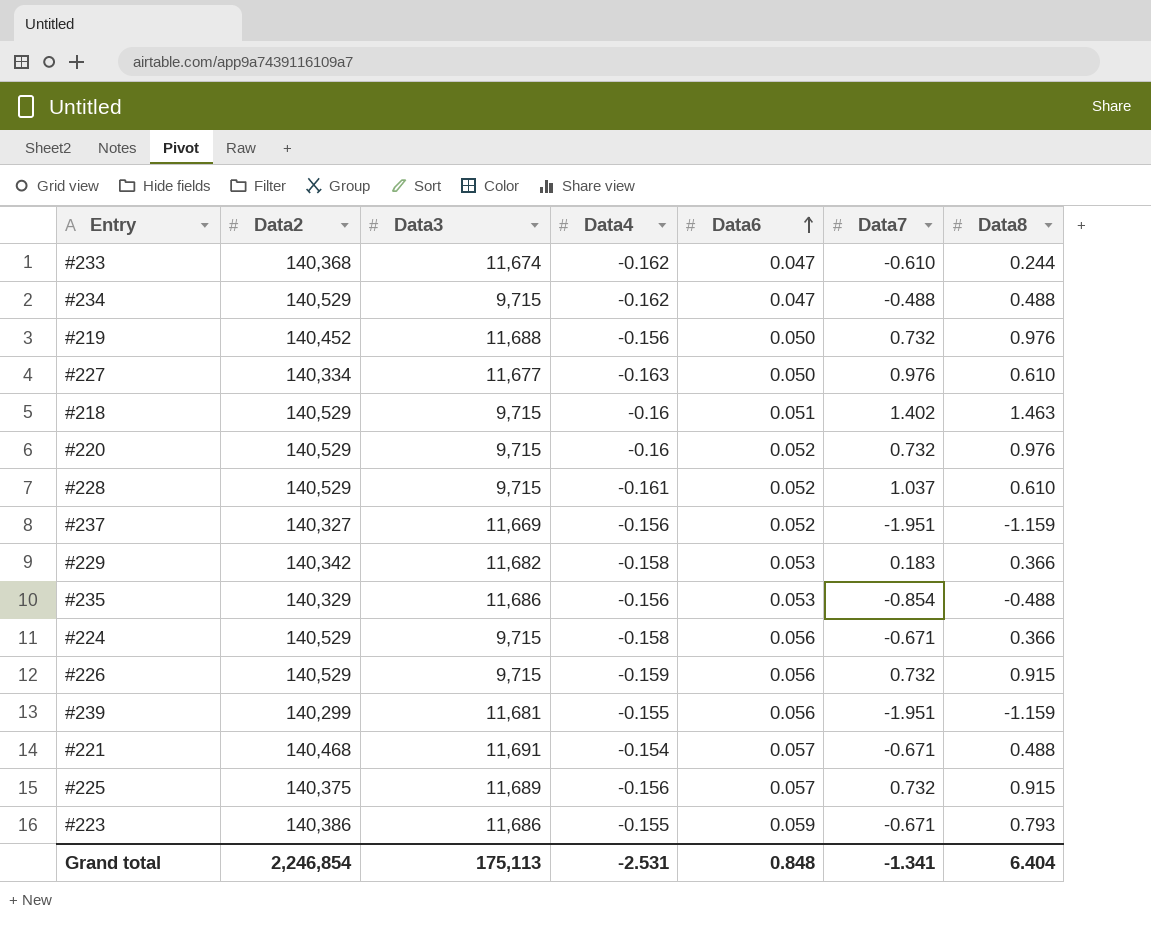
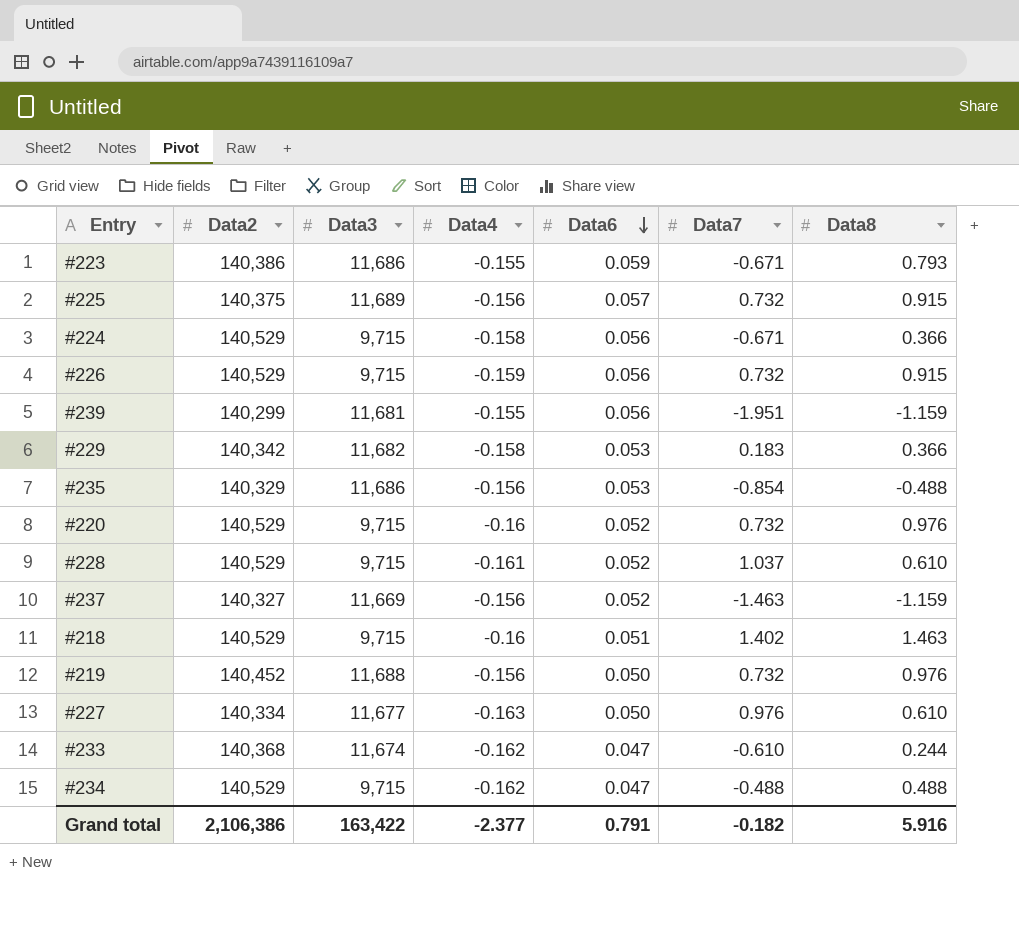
row order: Data6 ascending -> Data6 descending
row #221: 140,468 | 11,691 | -0.154 | 0.057 | -0.671 | 0.488 -> none
#237 | Data7: -1.951 -> -1.463
Grand total | Data2: 2,246,854 -> 2,106,386
Grand total | Data3: 175,113 -> 163,422
Grand total | Data4: -2.531 -> -2.377
Grand total | Data6: 0.848 -> 0.791
Grand total | Data7: -1.341 -> -0.182
Grand total | Data8: 6.404 -> 5.916

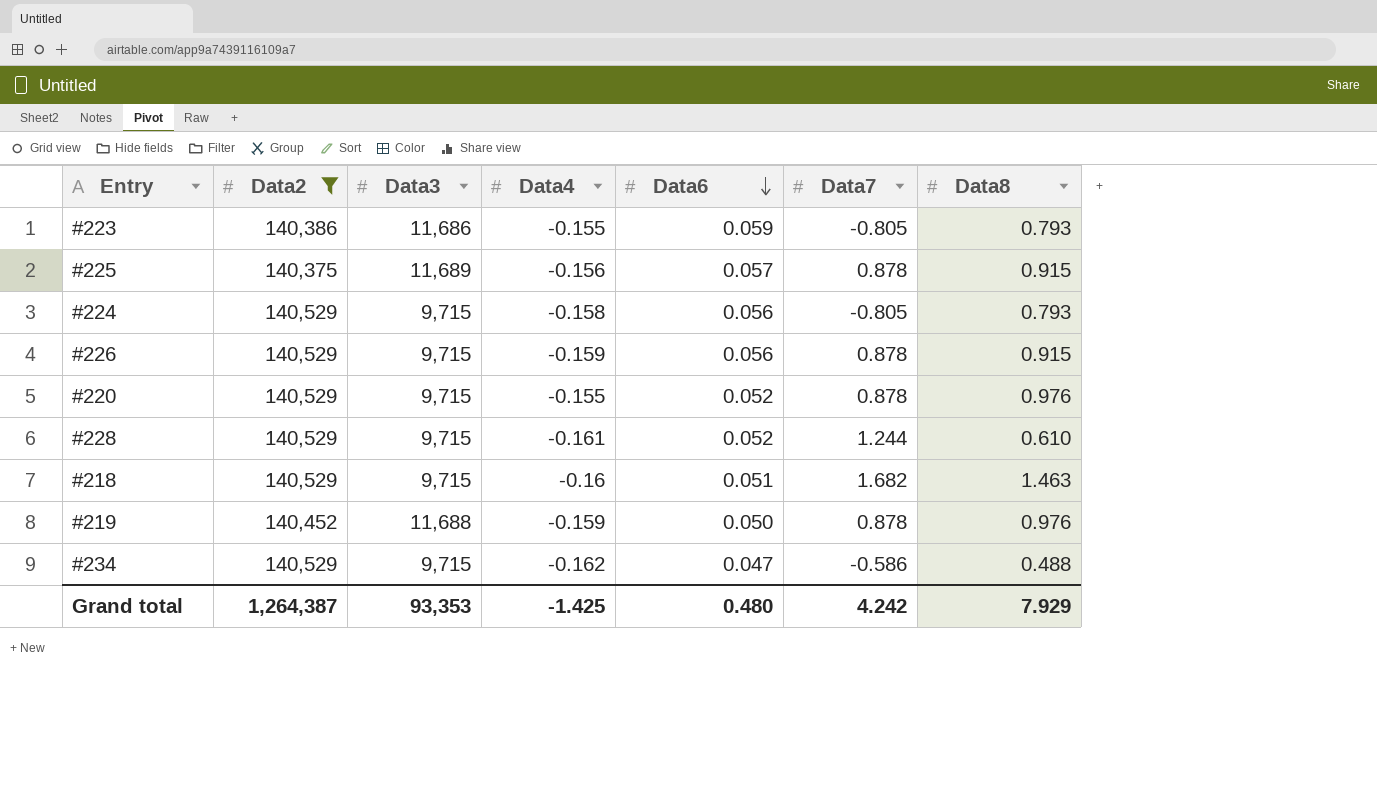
filter: none -> Data2 >= 140,375
#223 | Data7: -0.671 -> -0.805
#225 | Data7: 0.732 -> 0.878
#224 | Data7: -0.671 -> -0.805
#224 | Data8: 0.366 -> 0.793
#226 | Data7: 0.732 -> 0.878
#220 | Data4: -0.16 -> -0.155
#220 | Data7: 0.732 -> 0.878
#228 | Data7: 1.037 -> 1.244
#218 | Data7: 1.402 -> 1.682
#219 | Data4: -0.156 -> -0.159
#219 | Data7: 0.732 -> 0.878
#234 | Data7: -0.488 -> -0.586
Grand total | Data2: 2,106,386 -> 1,264,387
Grand total | Data3: 163,422 -> 93,353
Grand total | Data4: -2.377 -> -1.425
Grand total | Data6: 0.791 -> 0.480
Grand total | Data7: -0.182 -> 4.242
Grand total | Data8: 5.916 -> 7.929

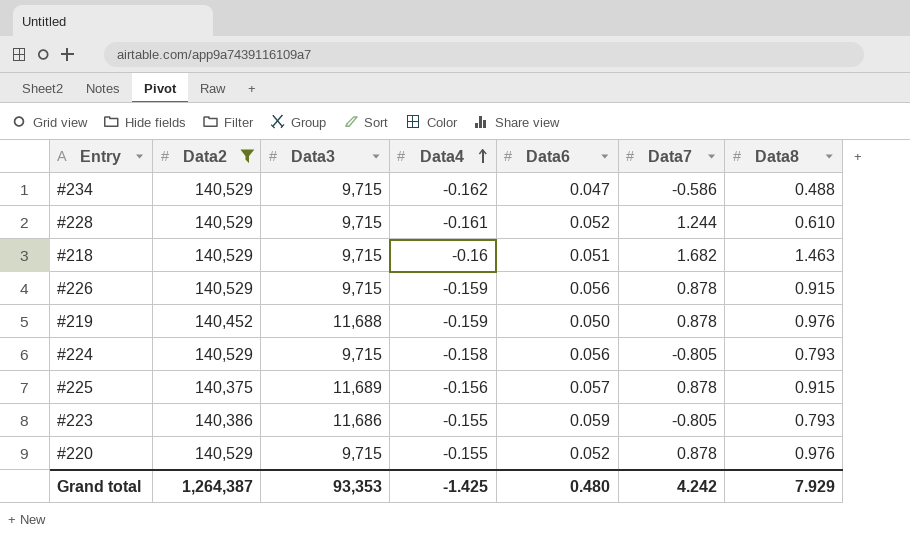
row order: Data6 descending -> Data4 ascending

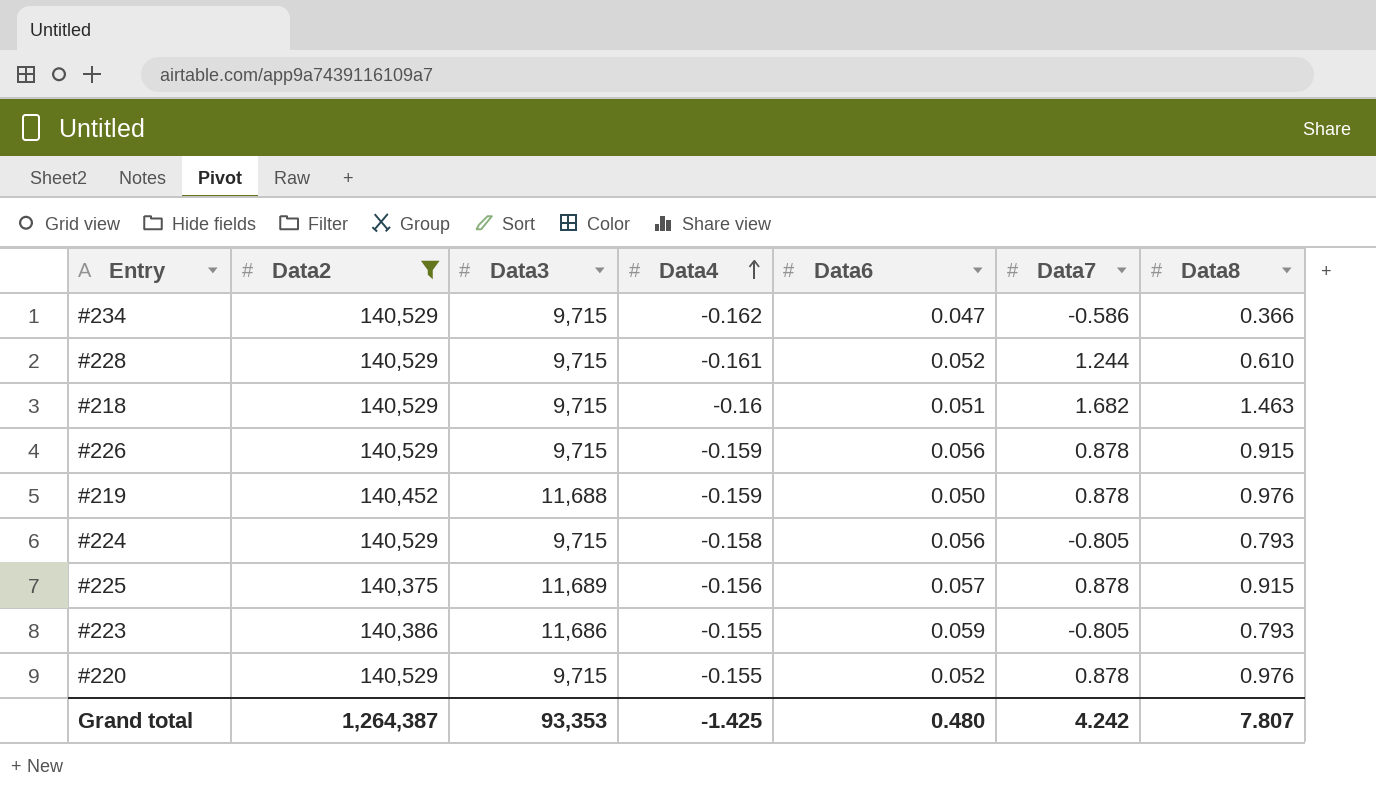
#234 | Data8: 0.488 -> 0.366
Grand total | Data8: 7.929 -> 7.807

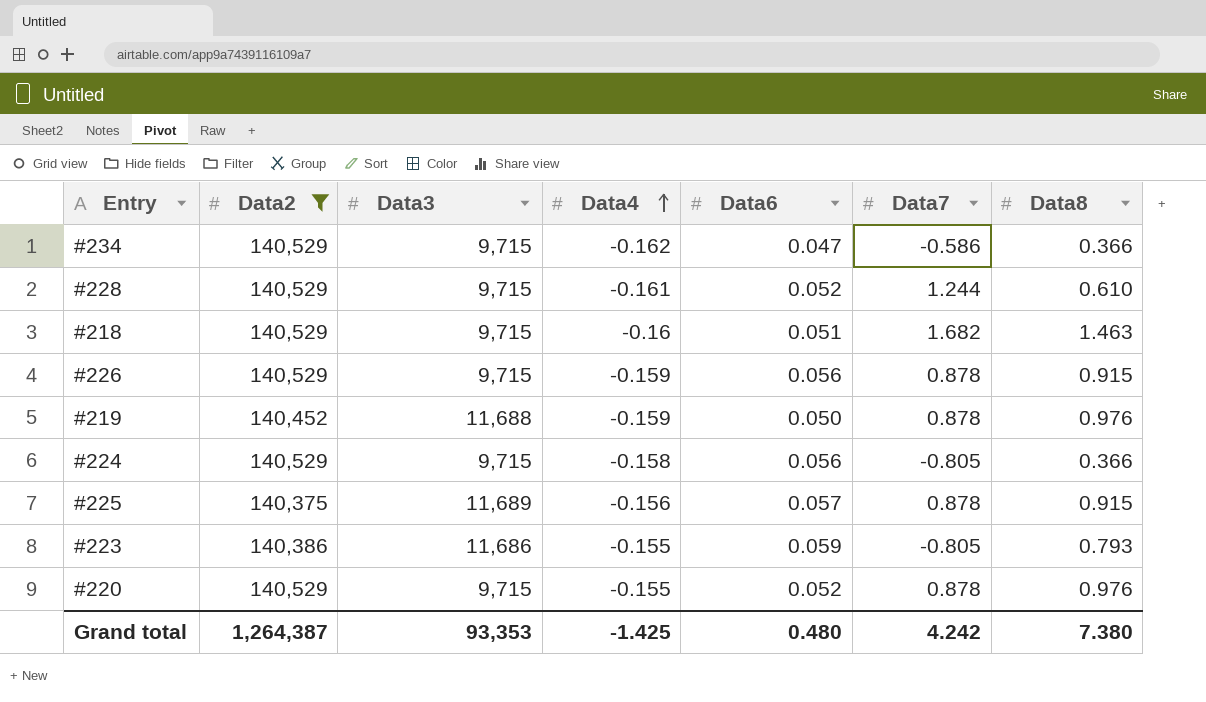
#224 | Data8: 0.793 -> 0.366
Grand total | Data8: 7.807 -> 7.380

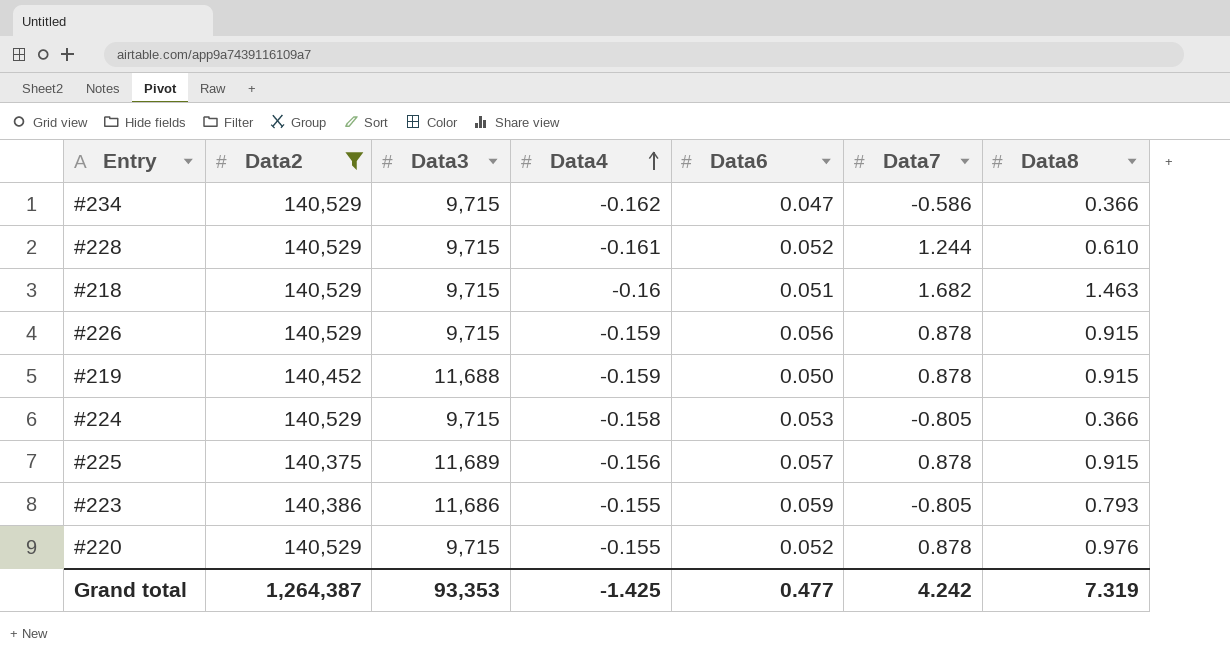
#219 | Data8: 0.976 -> 0.915
#224 | Data6: 0.056 -> 0.053
Grand total | Data6: 0.480 -> 0.477
Grand total | Data8: 7.380 -> 7.319

